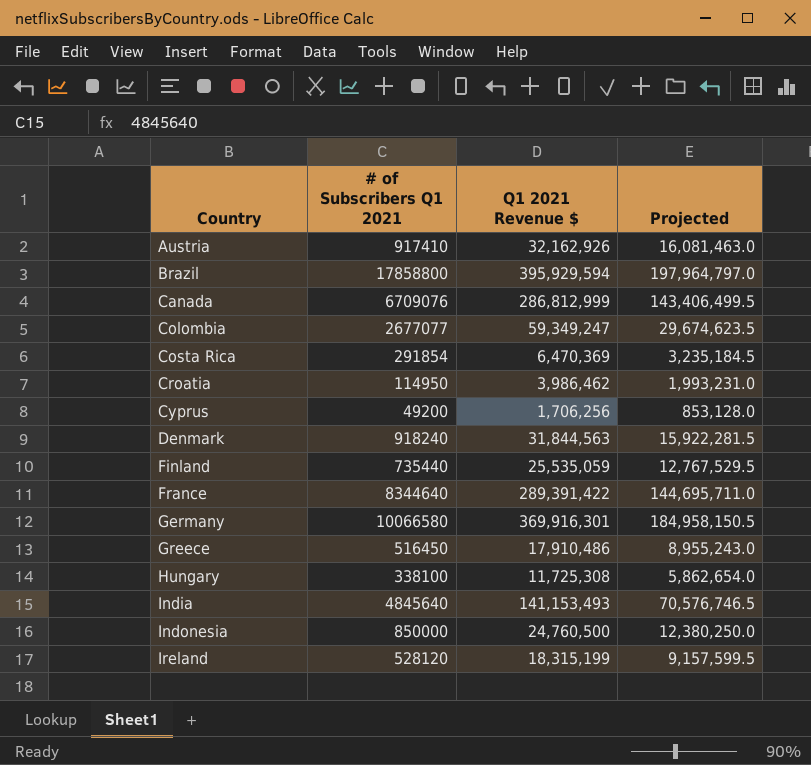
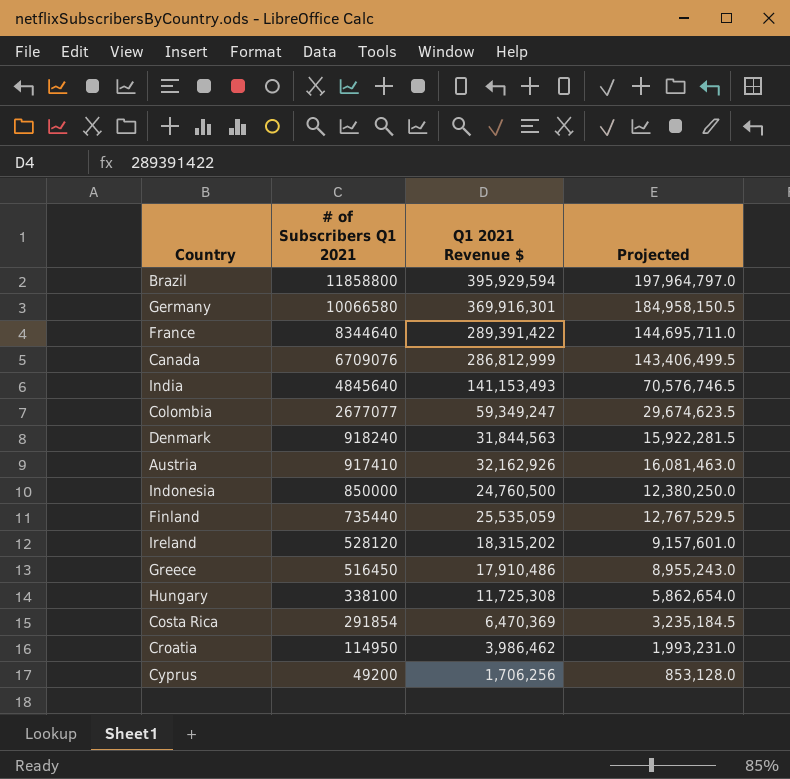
row order: Country ascending -> # of Subscribers Q1 2021 descending
Brazil | # of Subscribers Q1 2021: 17858800 -> 11858800
Ireland | Q1 2021 Revenue $: 18,315,199 -> 18,315,202
Ireland | Projected: 9,157,599.5 -> 9,157,601.0

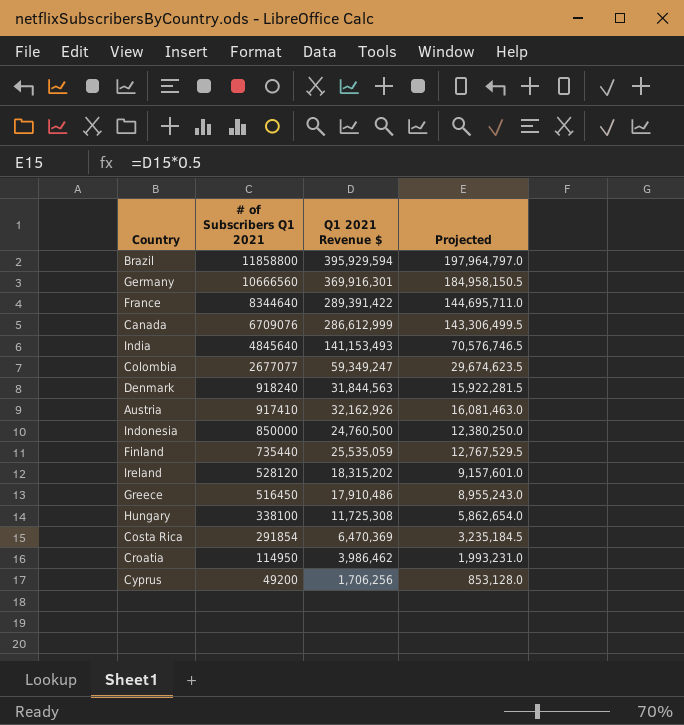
Germany | # of Subscribers Q1 2021: 10066580 -> 10666560
Canada | Q1 2021 Revenue $: 286,812,999 -> 286,612,999
Canada | Projected: 143,406,499.5 -> 143,306,499.5

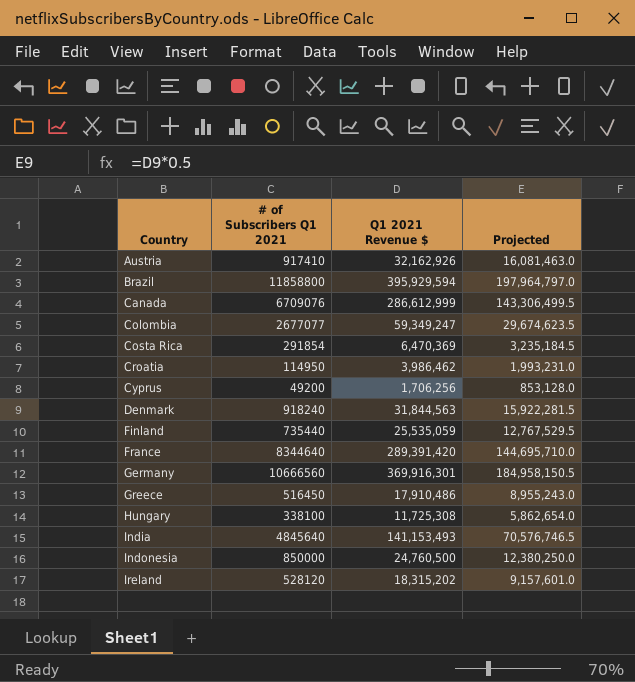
row order: # of Subscribers Q1 2021 descending -> Country ascending
France | Q1 2021 Revenue $: 289,391,422 -> 289,391,420
France | Projected: 144,695,711.0 -> 144,695,710.0

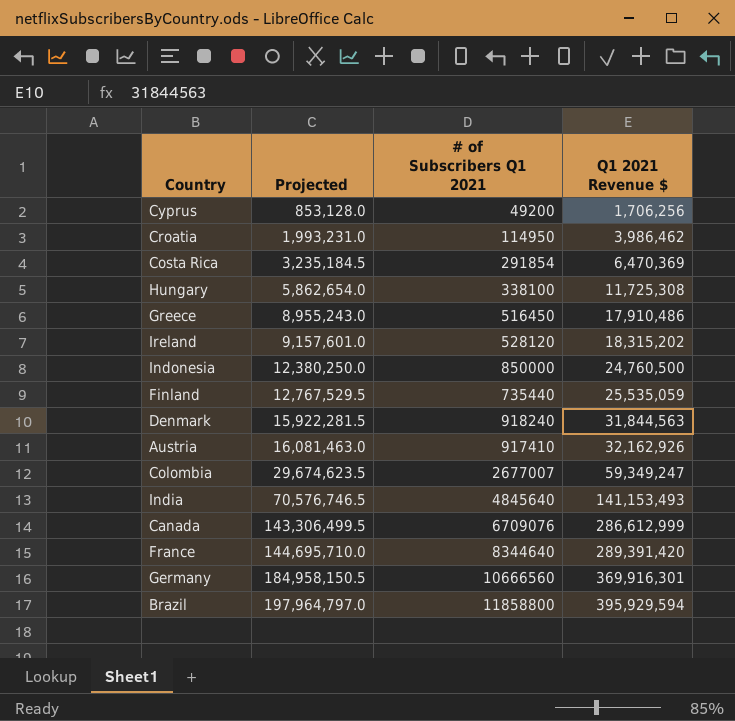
row order: Country ascending -> Projected ascending
column Projected | position: 4 -> 2
Colombia | # of Subscribers Q1 2021: 2677077 -> 2677007

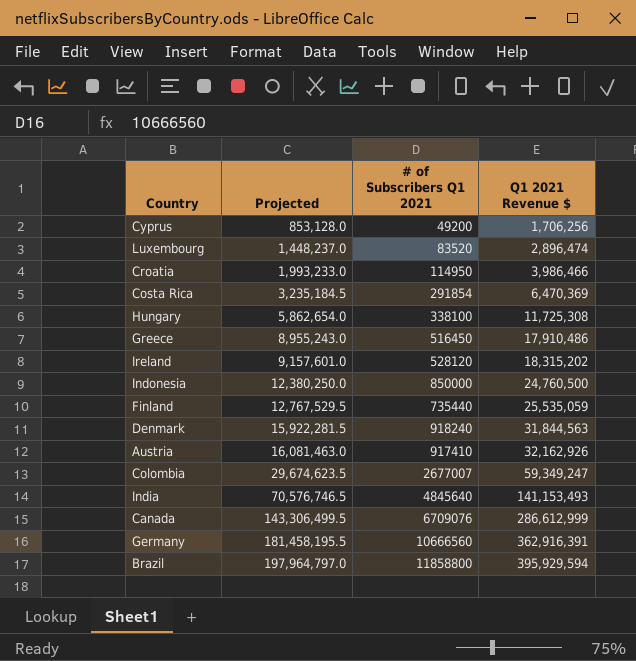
row France: 144,695,710.0 | 8344640 | 289,391,420 -> none
row Luxembourg: none -> 1,448,237.0 | 83520 | 2,896,474
Croatia | Projected: 1,993,231.0 -> 1,993,233.0
Croatia | Q1 2021 Revenue $: 3,986,462 -> 3,986,466
Germany | Projected: 184,958,150.5 -> 181,458,195.5
Germany | Q1 2021 Revenue $: 369,916,301 -> 362,916,391

